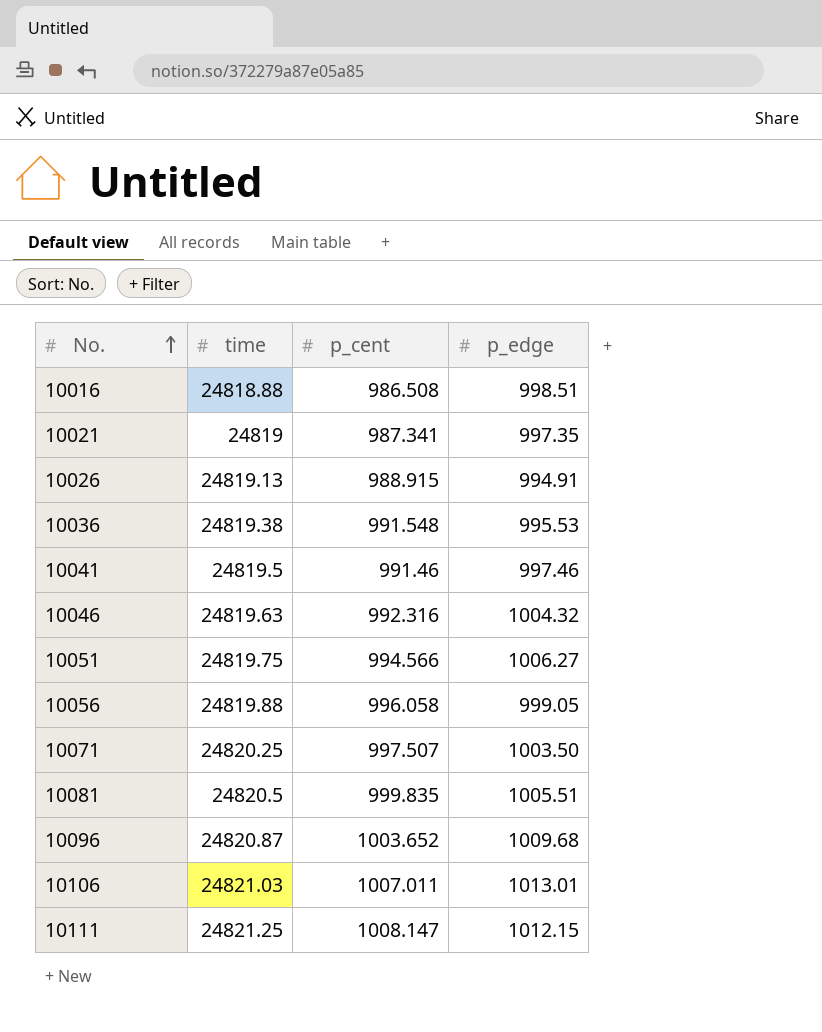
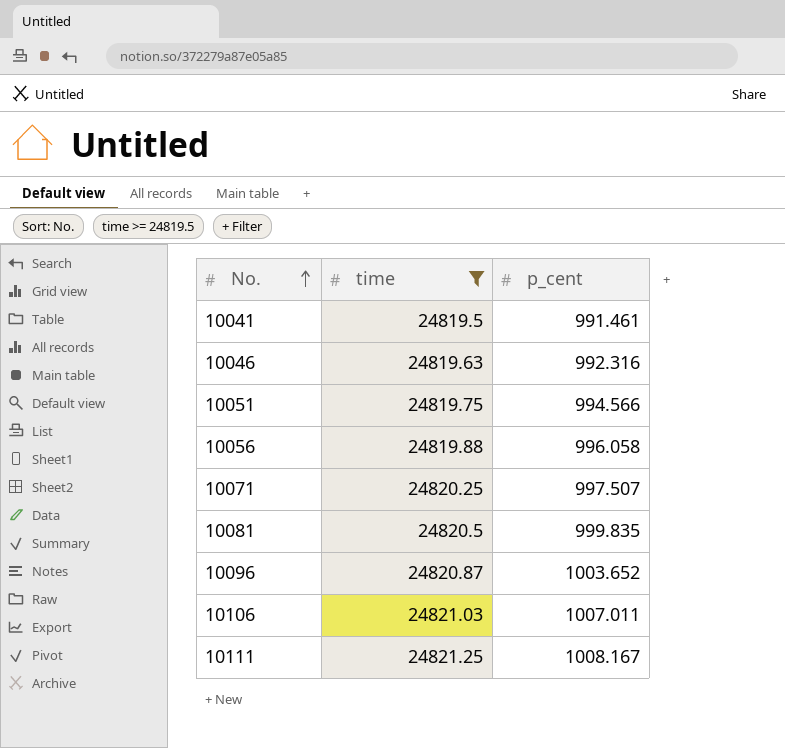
filter: none -> time >= 24819.5
column p_edge | position: 4 -> none
10041 | p_cent: 991.46 -> 991.461
10111 | p_cent: 1008.147 -> 1008.167

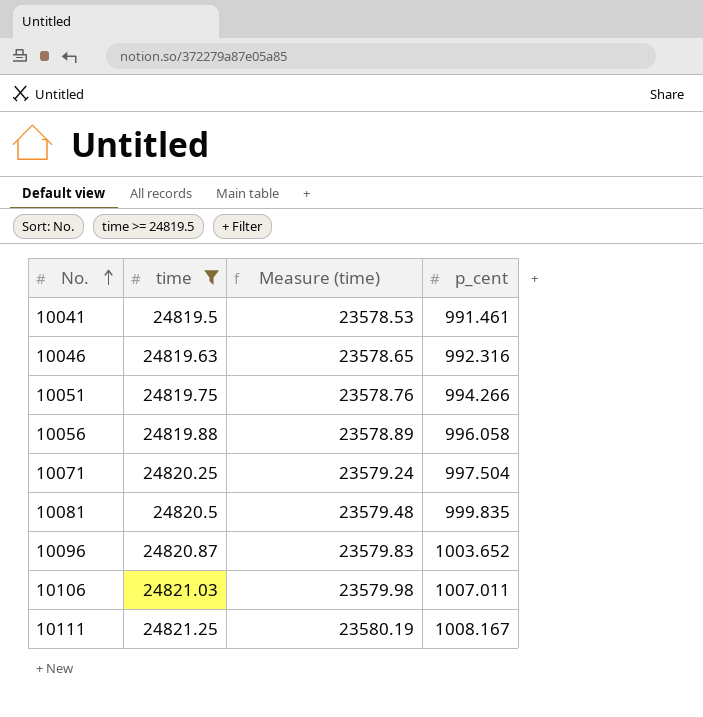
column Measure (time) | formula: none -> [time] * 0.95
10051 | p_cent: 994.566 -> 994.266
10071 | p_cent: 997.507 -> 997.504

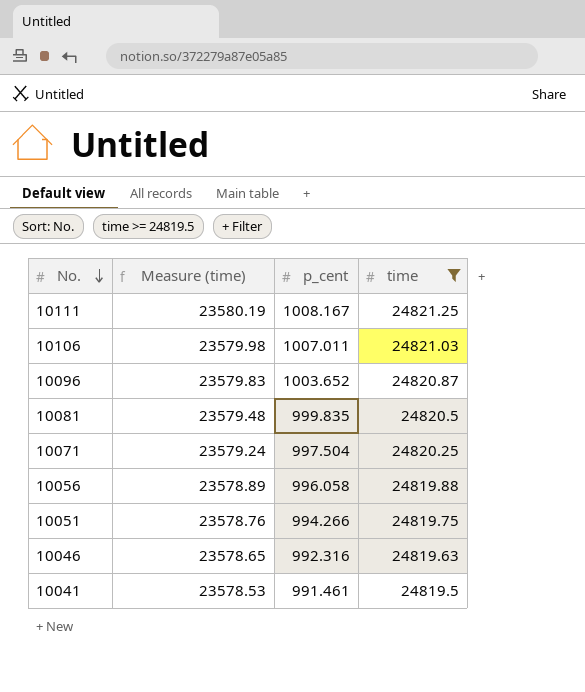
row order: No. ascending -> No. descending
column time | position: 2 -> 4

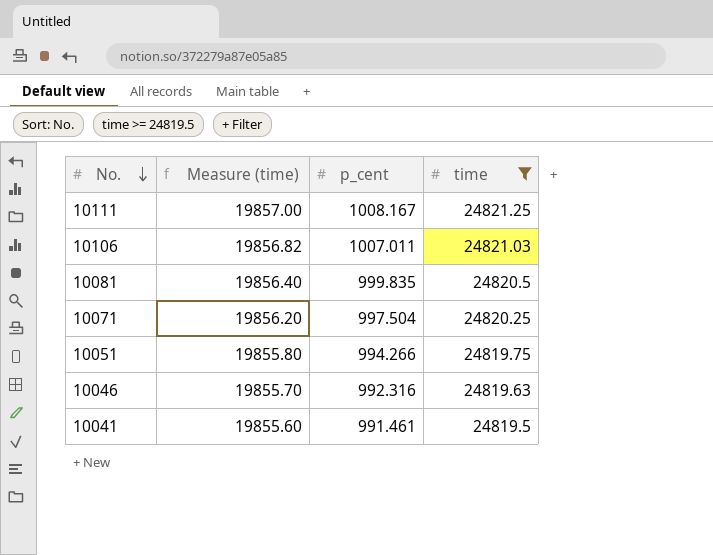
column Measure (time) | formula: [time] * 0.95 -> [time] * 0.8
row 10096: 23579.83 | 1003.652 | 24820.87 -> none
row 10056: 23578.89 | 996.058 | 24819.88 -> none

